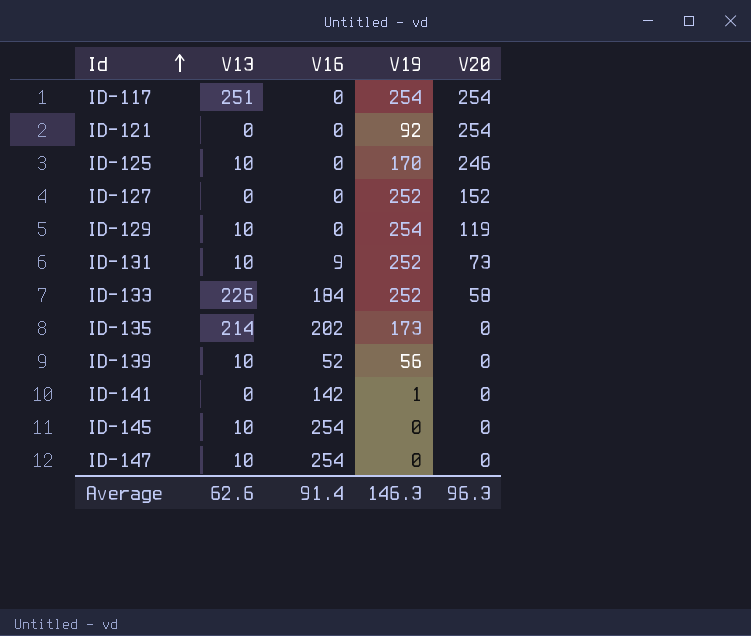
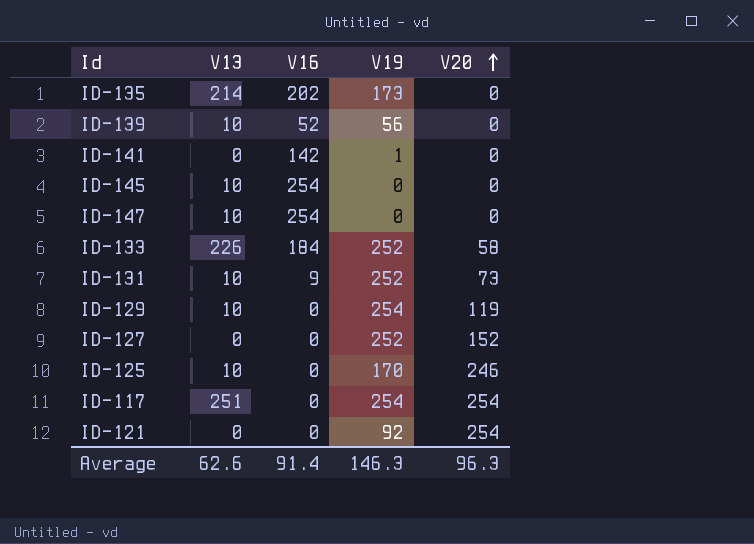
row order: Id ascending -> V20 ascending

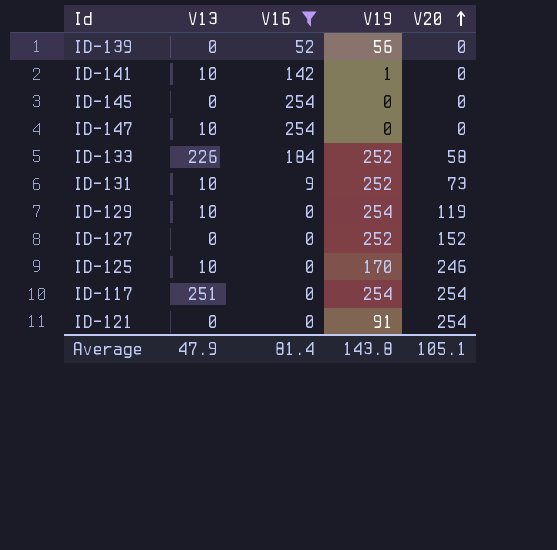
filter: none -> V16 != 202
ID-139 | V13: 10 -> 0
ID-141 | V13: 0 -> 10
ID-145 | V13: 10 -> 0
ID-121 | V19: 92 -> 91
Average | V13: 62.6 -> 47.9
Average | V16: 91.4 -> 81.4
Average | V19: 146.3 -> 143.8
Average | V20: 96.3 -> 105.1

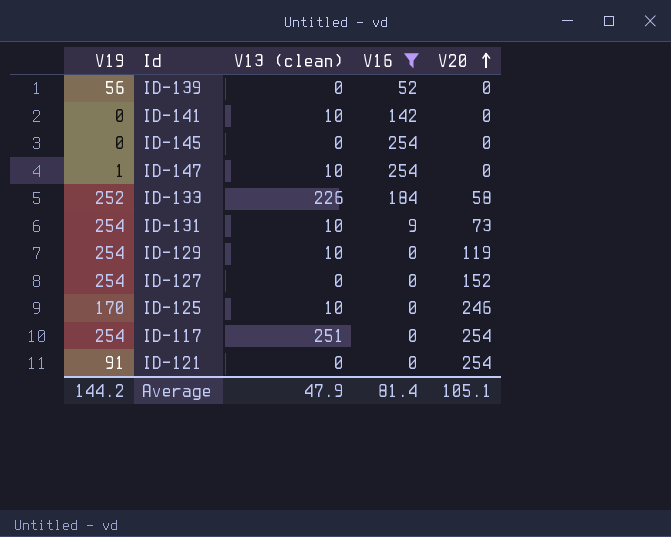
column V19 | position: 4 -> 1
column name: V13 -> V13 (clean)
ID-141 | V19: 1 -> 0
ID-147 | V19: 0 -> 1
ID-131 | V19: 252 -> 254
ID-127 | V19: 252 -> 254
Average | V19: 143.8 -> 144.2

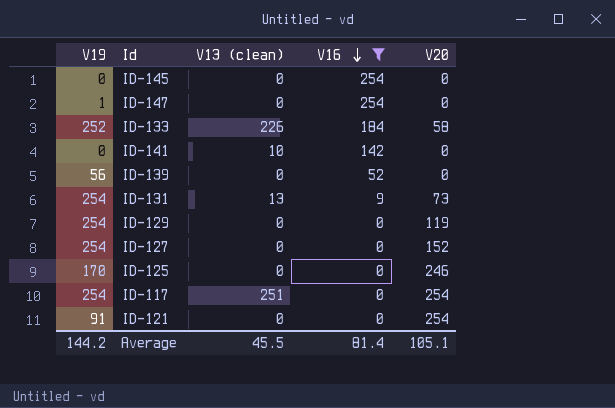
row order: V20 ascending -> V16 descending
ID-147 | V13 (clean): 10 -> 0
ID-131 | V13 (clean): 10 -> 13
ID-129 | V13 (clean): 10 -> 0
ID-125 | V13 (clean): 10 -> 0
Average | V13 (clean): 47.9 -> 45.5

